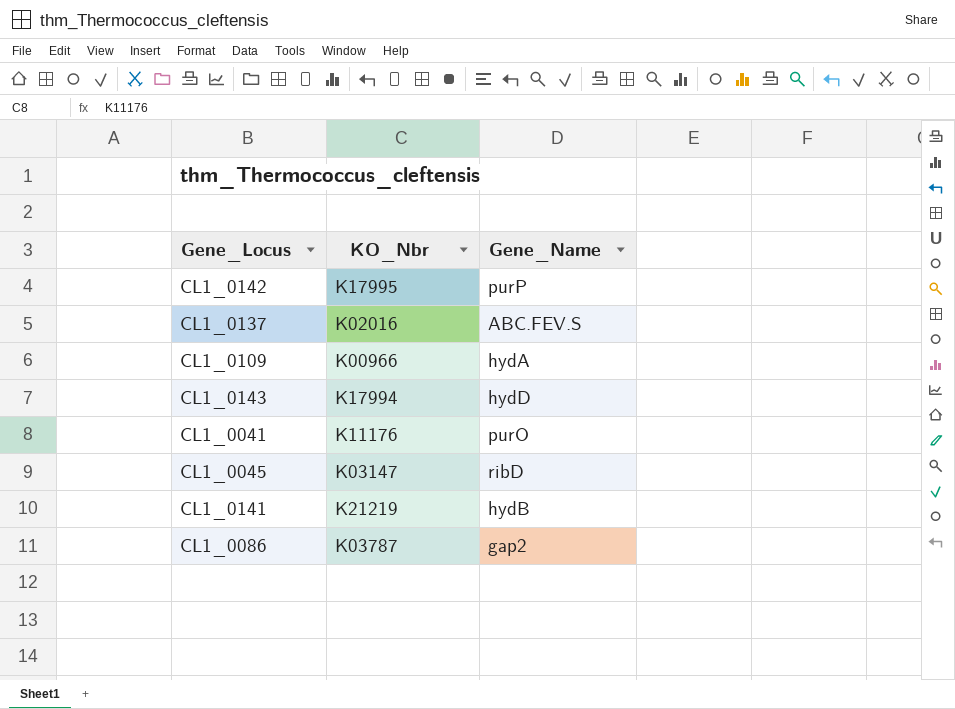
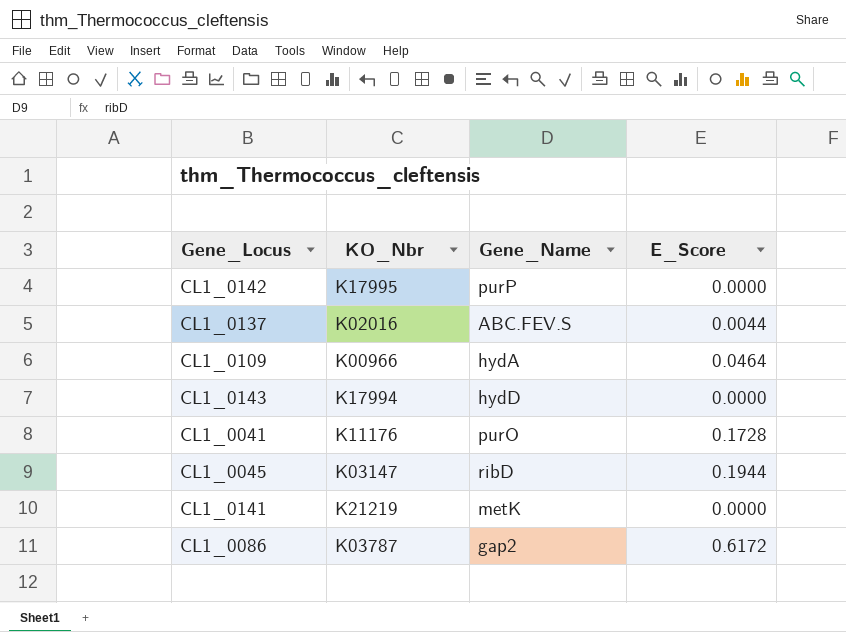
column E_Score | position: none -> 4
CL1_0141 | Gene_Name: hydB -> metK

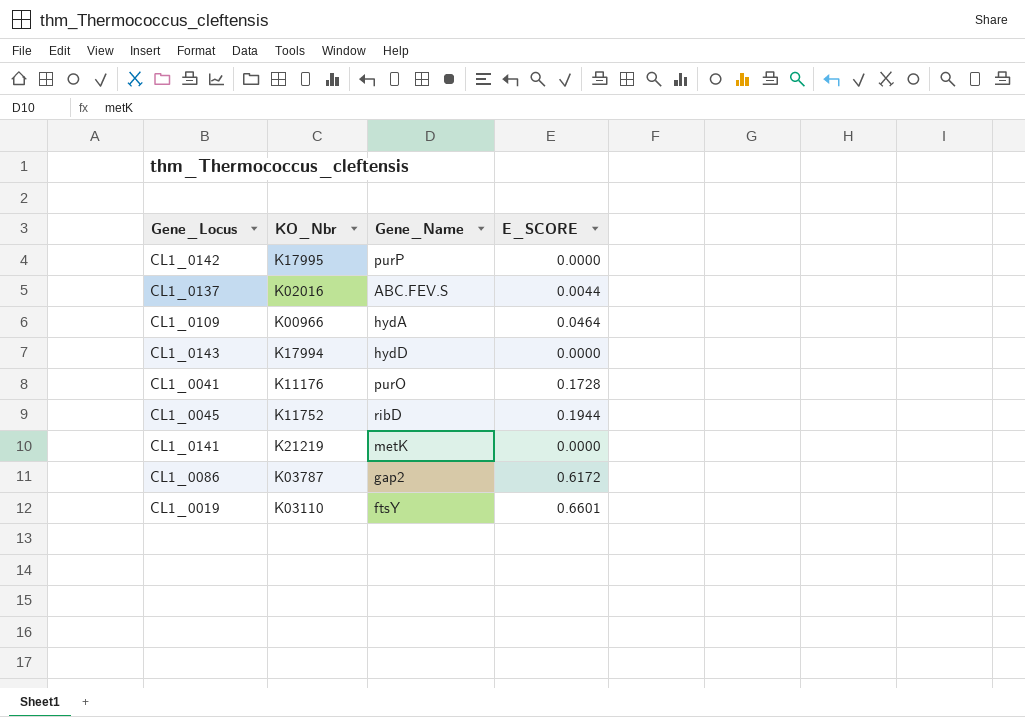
column name: E_Score -> E_SCORE
CL1_0045 | KO_Nbr: K03147 -> K11752
row CL1_0019: none -> K03110 | ftsY | 0.6601

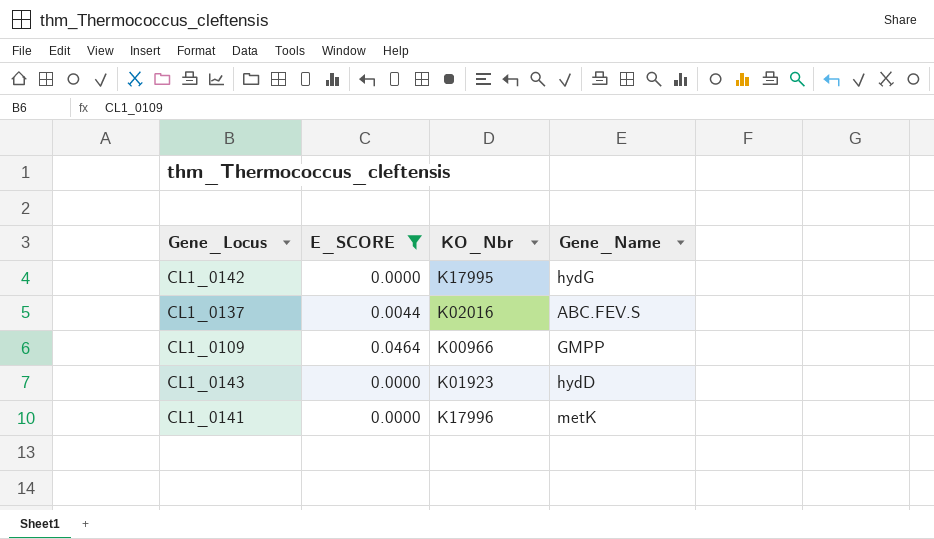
filter: none -> E_SCORE <= 0.0464
column E_SCORE | position: 4 -> 2
CL1_0142 | Gene_Name: purP -> hydG
CL1_0109 | Gene_Name: hydA -> GMPP
CL1_0143 | KO_Nbr: K17994 -> K01923
CL1_0141 | KO_Nbr: K21219 -> K17996

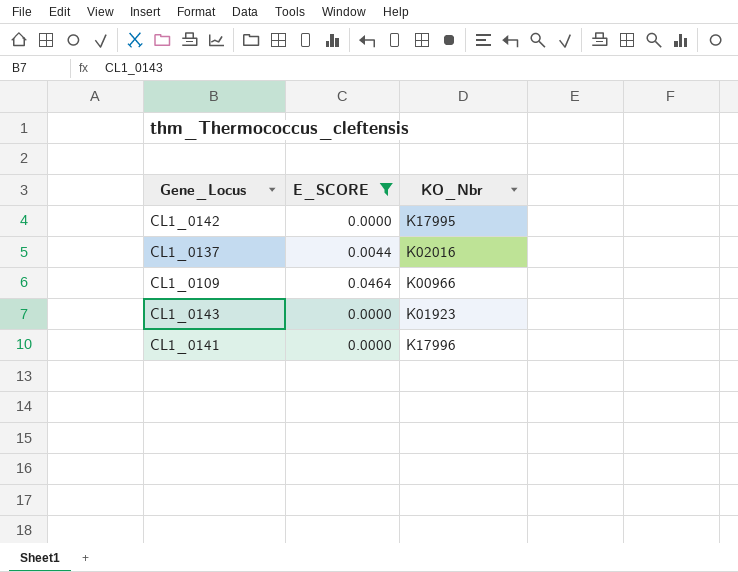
column Gene_Name | position: 4 -> none

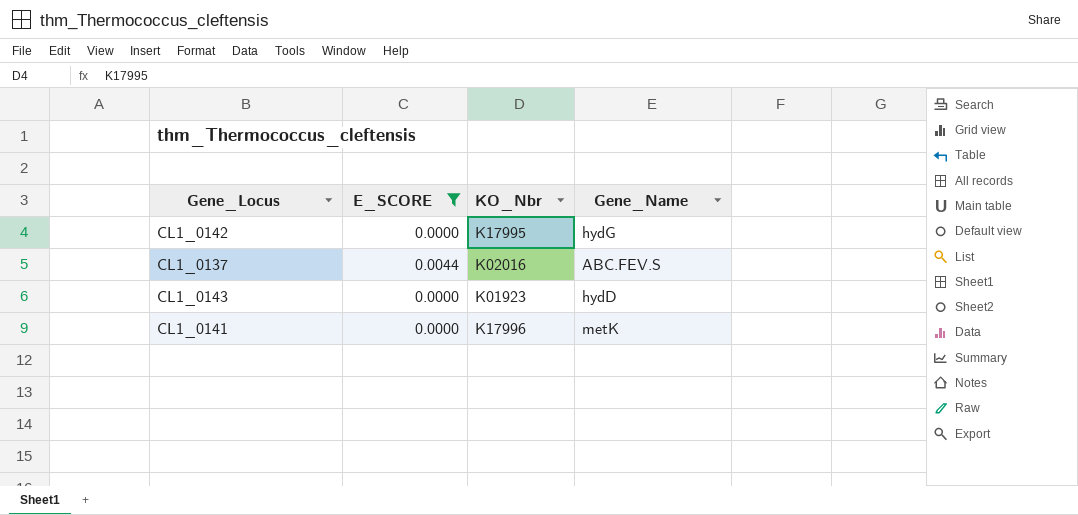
column Gene_Name | position: none -> 4
row CL1_0109: 0.0464 | K00966 -> none

